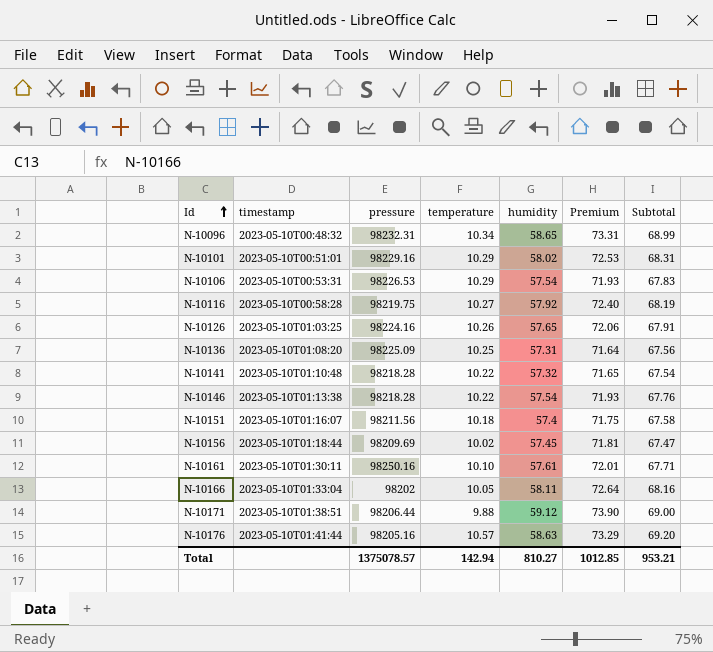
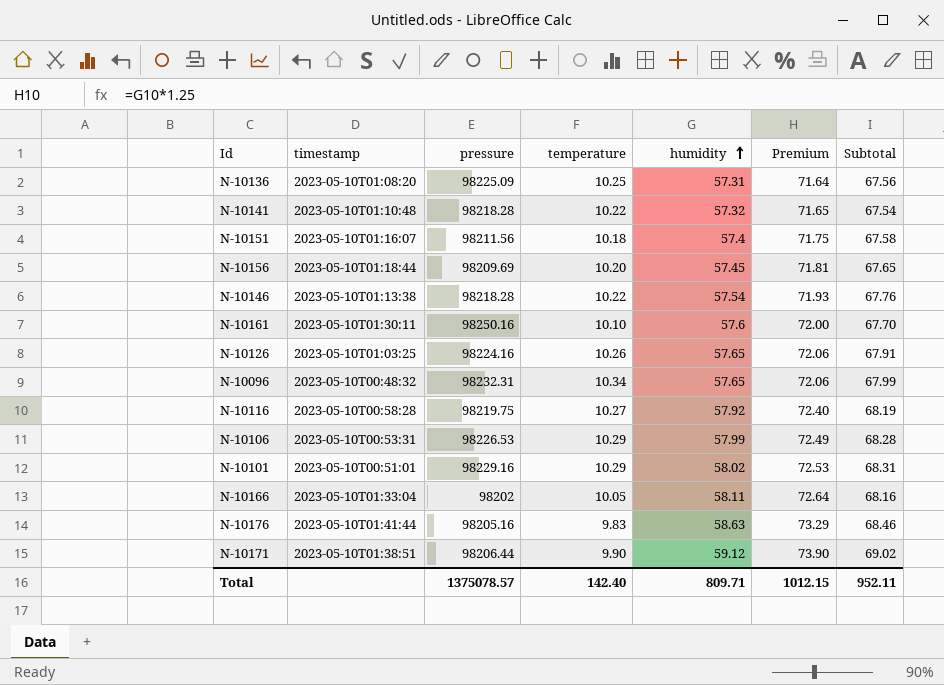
row order: Id ascending -> humidity ascending
N-10156 | temperature: 10.02 -> 10.20
N-10156 | Subtotal: 67.47 -> 67.65
N-10161 | humidity: 57.61 -> 57.6
N-10161 | Premium: 72.01 -> 72.00
N-10161 | Subtotal: 67.71 -> 67.70
N-10096 | humidity: 58.65 -> 57.65
N-10096 | Premium: 73.31 -> 72.06
N-10096 | Subtotal: 68.99 -> 67.99
N-10106 | humidity: 57.54 -> 57.99
N-10106 | Premium: 71.93 -> 72.49
N-10106 | Subtotal: 67.83 -> 68.28
N-10176 | temperature: 10.57 -> 9.83
N-10176 | Subtotal: 69.20 -> 68.46
N-10171 | temperature: 9.88 -> 9.90
N-10171 | Subtotal: 69.00 -> 69.02
Total | temperature: 142.94 -> 142.40
Total | humidity: 810.27 -> 809.71
Total | Premium: 1012.85 -> 1012.15
Total | Subtotal: 953.21 -> 952.11

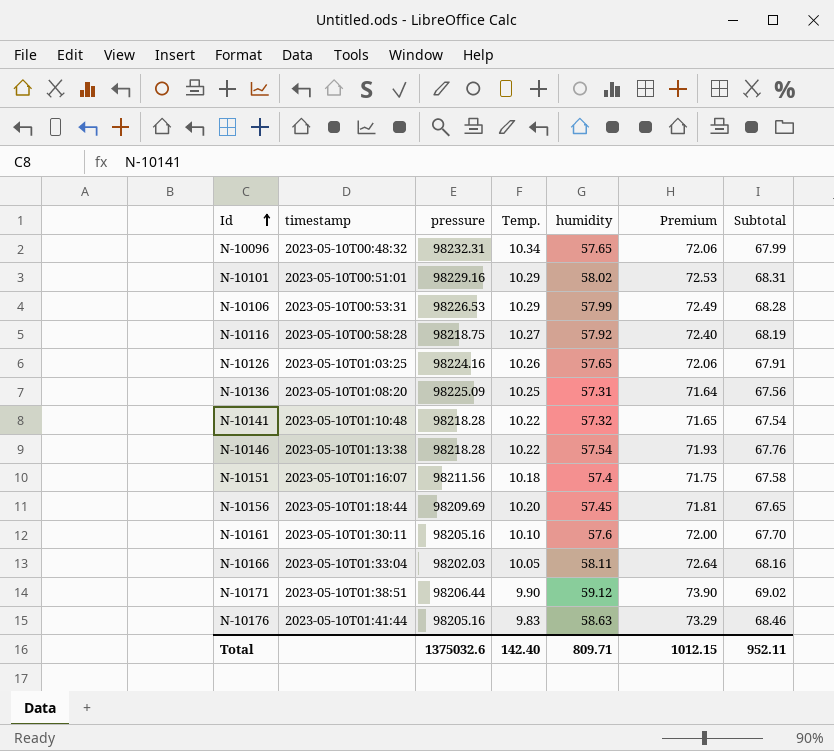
row order: humidity ascending -> Id ascending
column name: temperature -> Temp.
N-10116 | pressure: 98219.75 -> 98218.75
N-10161 | pressure: 98250.16 -> 98205.16
N-10166 | pressure: 98202 -> 98202.03
Total | pressure: 1375078.57 -> 1375032.6

